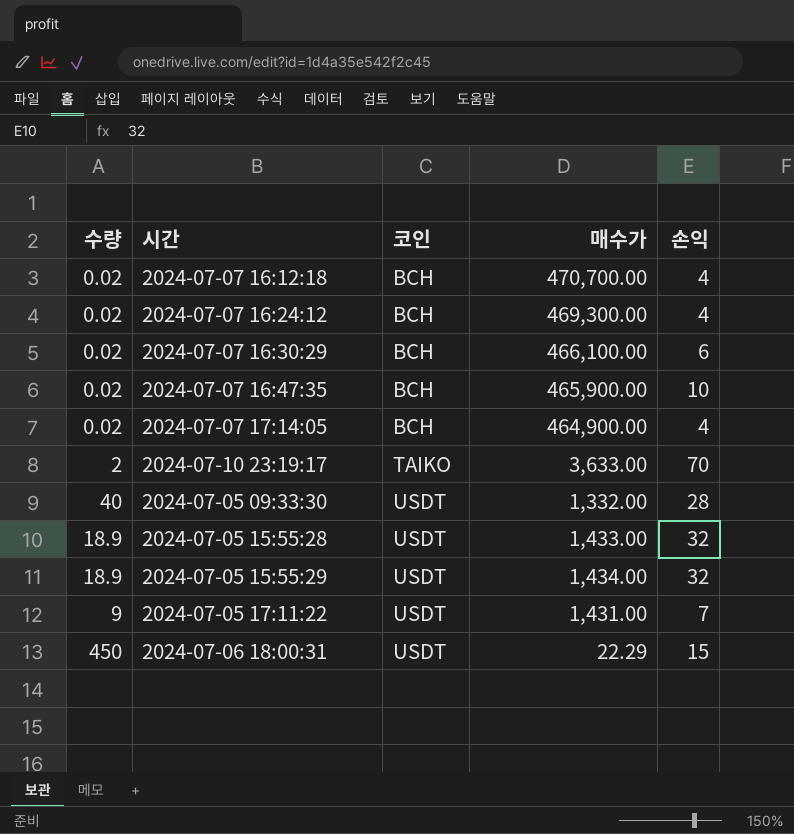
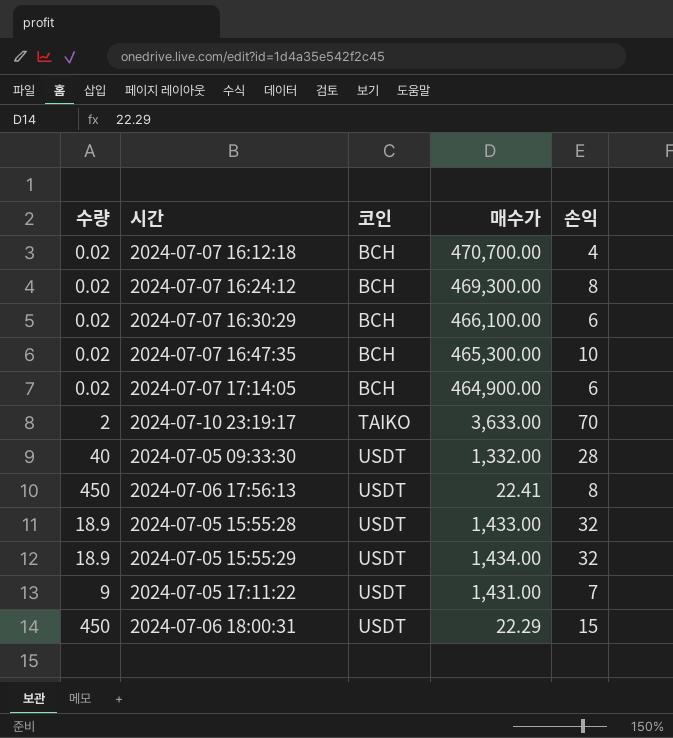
2024-07-07 16:24:12 | 손익: 4 -> 8
2024-07-07 16:47:35 | 매수가: 465,900.00 -> 465,300.00
2024-07-07 17:14:05 | 손익: 4 -> 6
row 2024-07-06 17:56:13: none -> 450 | USDT | 22.41 | 8

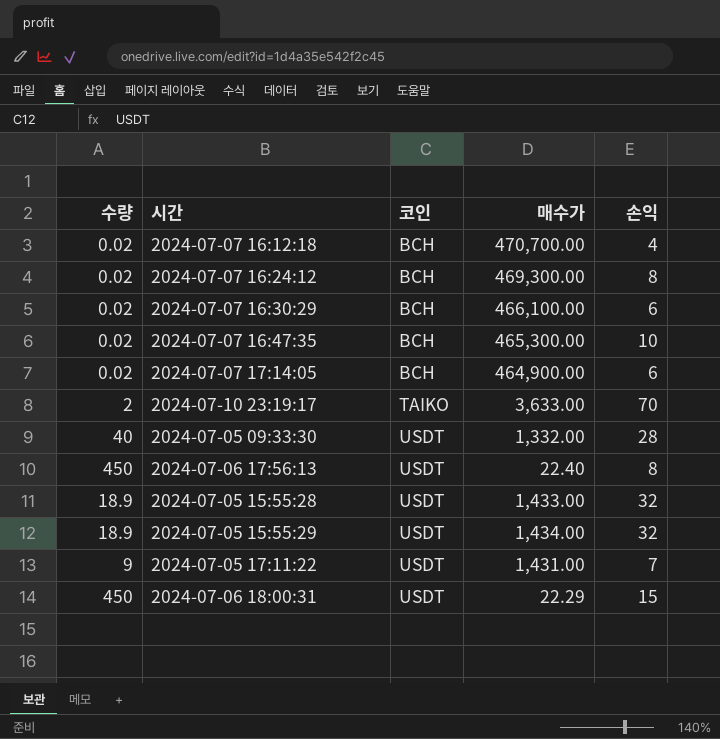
2024-07-06 17:56:13 | 매수가: 22.41 -> 22.40

